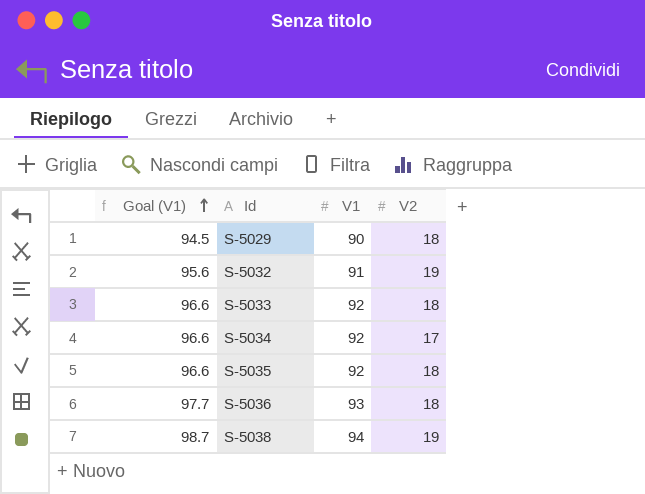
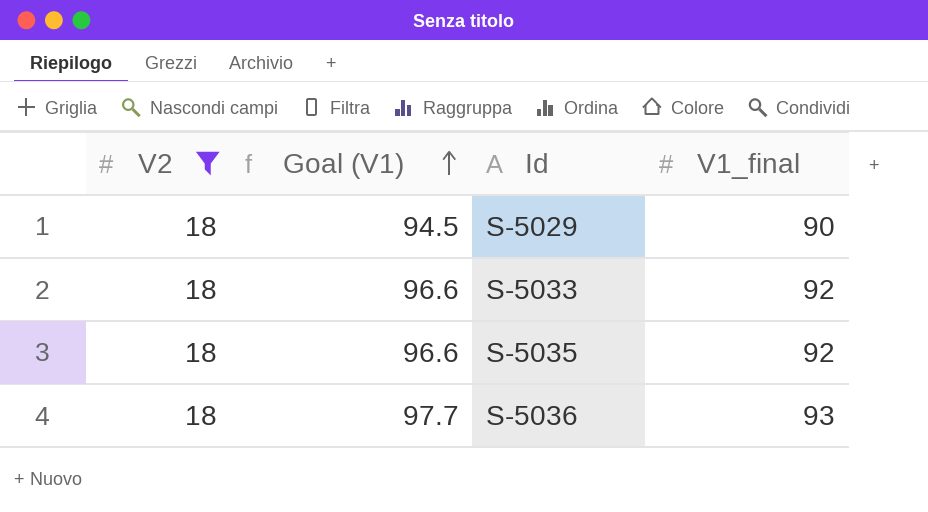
filter: none -> V2 = 18
column V2 | position: 4 -> 1
column name: V1 -> V1_final

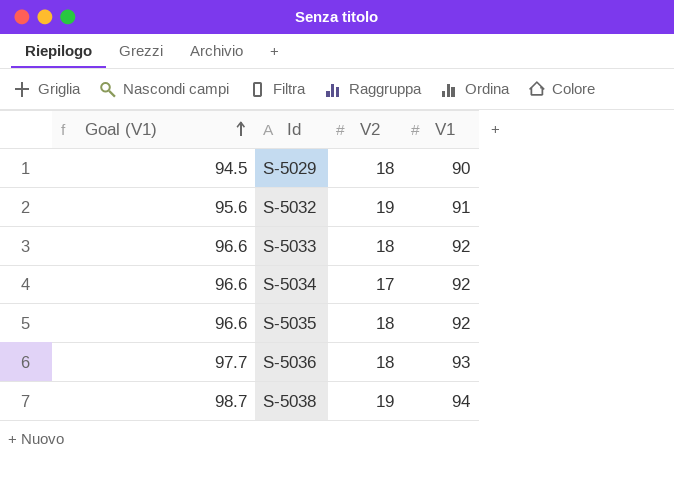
filter: V2 = 18 -> none
column V2 | position: 1 -> 3
column name: V1_final -> V1

